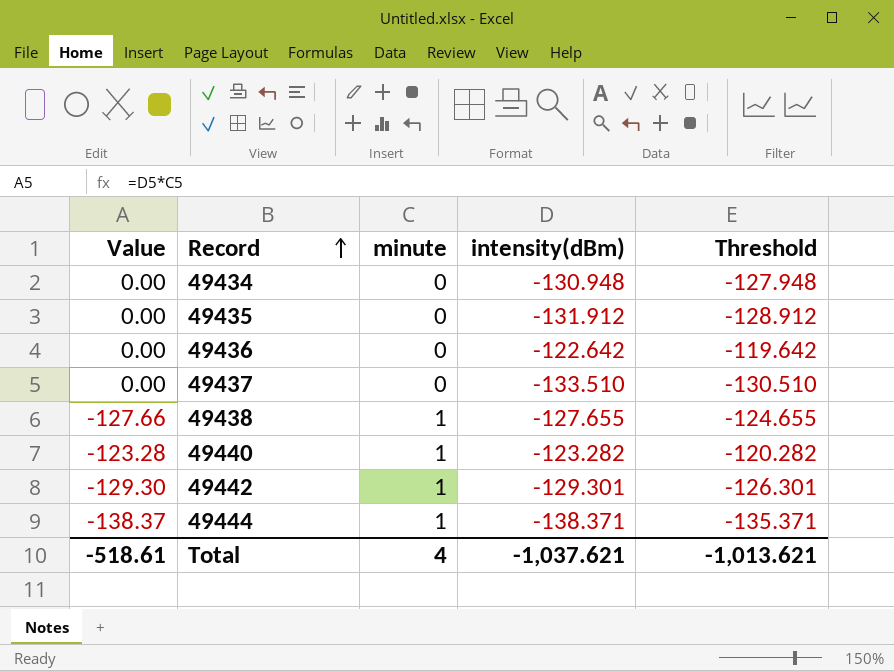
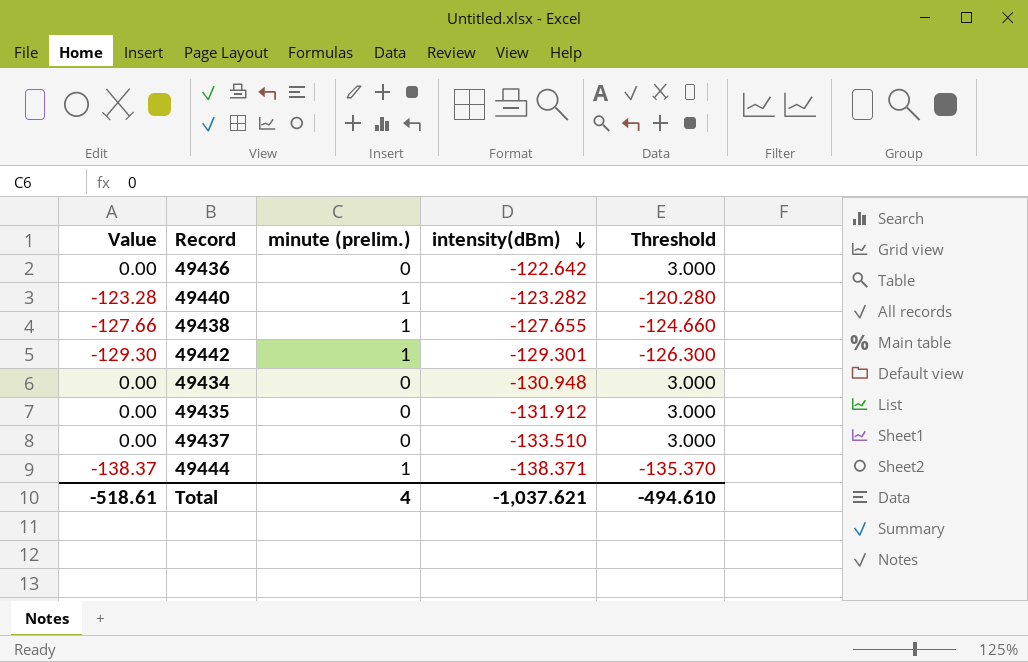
row order: Record ascending -> intensity(dBm) descending
column name: minute -> minute (prelim.)
column Threshold | formula: [intensity(dBm)] + 3 -> [Value] + 3
Total | Threshold: -1,013.621 -> -494.610

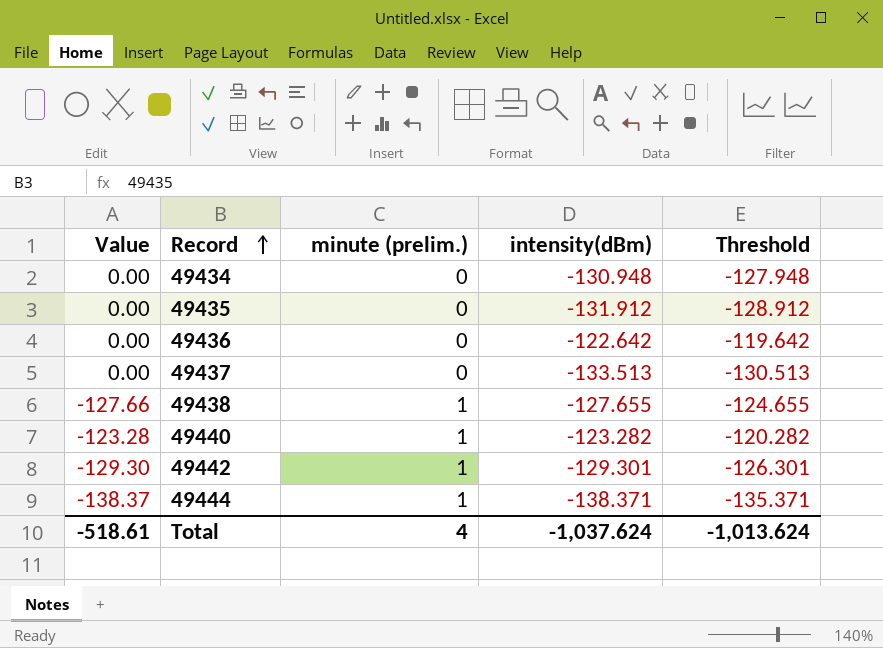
row order: intensity(dBm) descending -> Record ascending
column Threshold | formula: [Value] + 3 -> [intensity(dBm)] + 3
49437 | intensity(dBm): -133.510 -> -133.513
Total | intensity(dBm): -1,037.621 -> -1,037.624
Total | Threshold: -494.610 -> -1,013.624

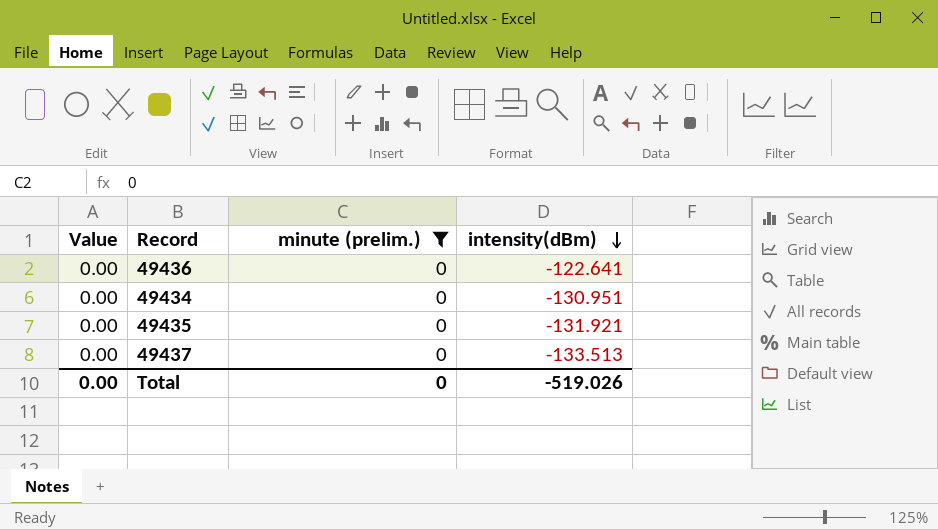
filter: none -> minute (prelim.) = 0
row order: Record ascending -> intensity(dBm) descending
column Threshold | formula: [intensity(dBm)] + 3 -> none
49436 | intensity(dBm): -122.642 -> -122.641
49434 | intensity(dBm): -130.948 -> -130.951
49435 | intensity(dBm): -131.912 -> -131.921
Total | Value: -518.61 -> 0.00
Total | minute (prelim.): 4 -> 0
Total | intensity(dBm): -1,037.624 -> -519.026

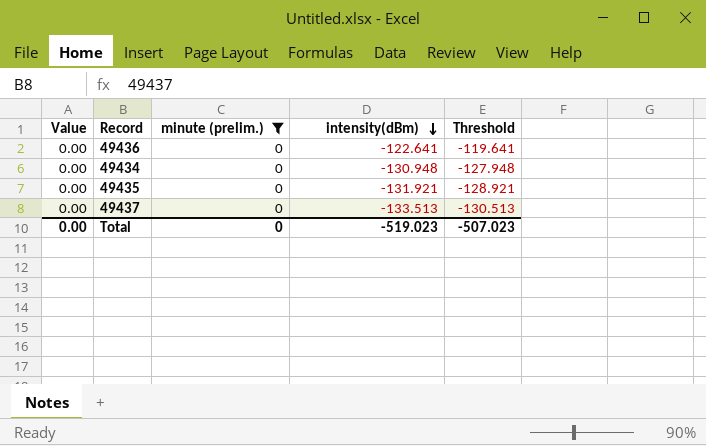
column Threshold | formula: none -> [intensity(dBm)] + 3
49434 | intensity(dBm): -130.951 -> -130.948
Total | intensity(dBm): -519.026 -> -519.023

